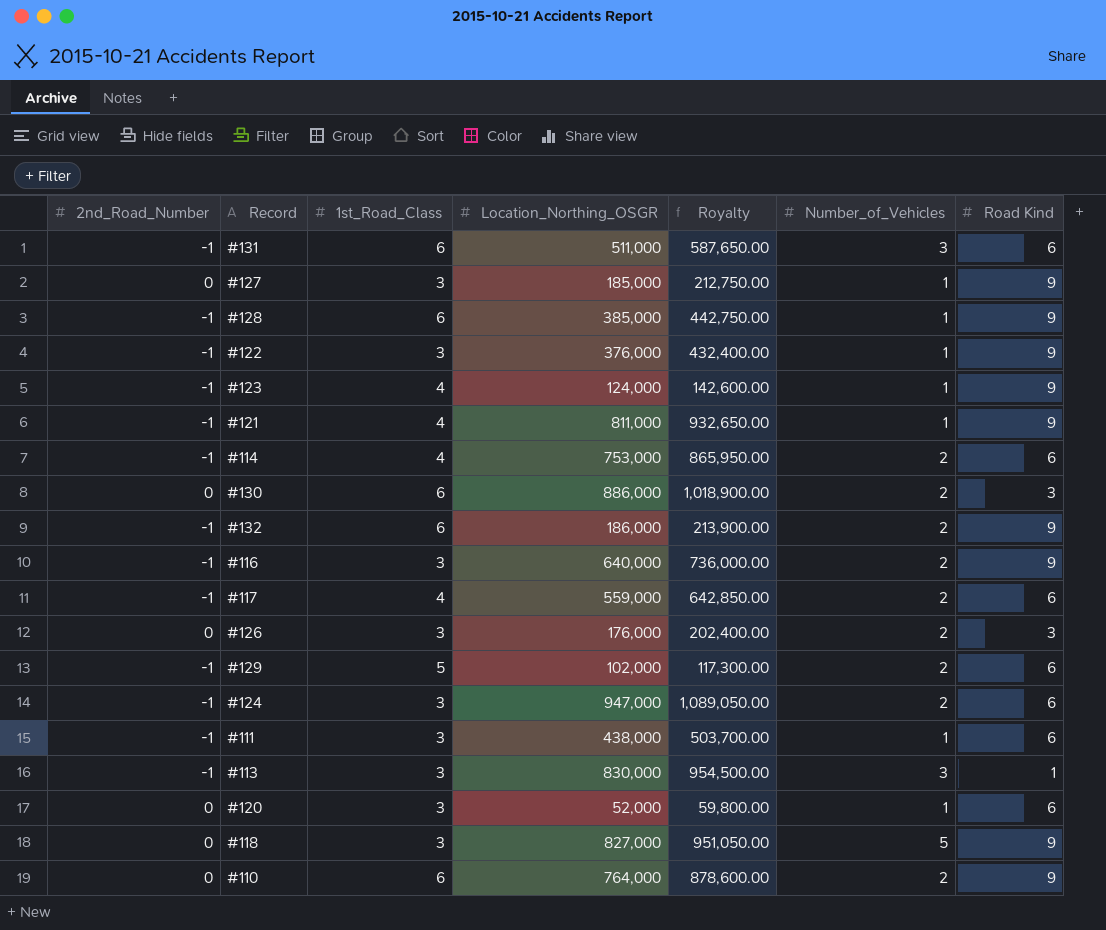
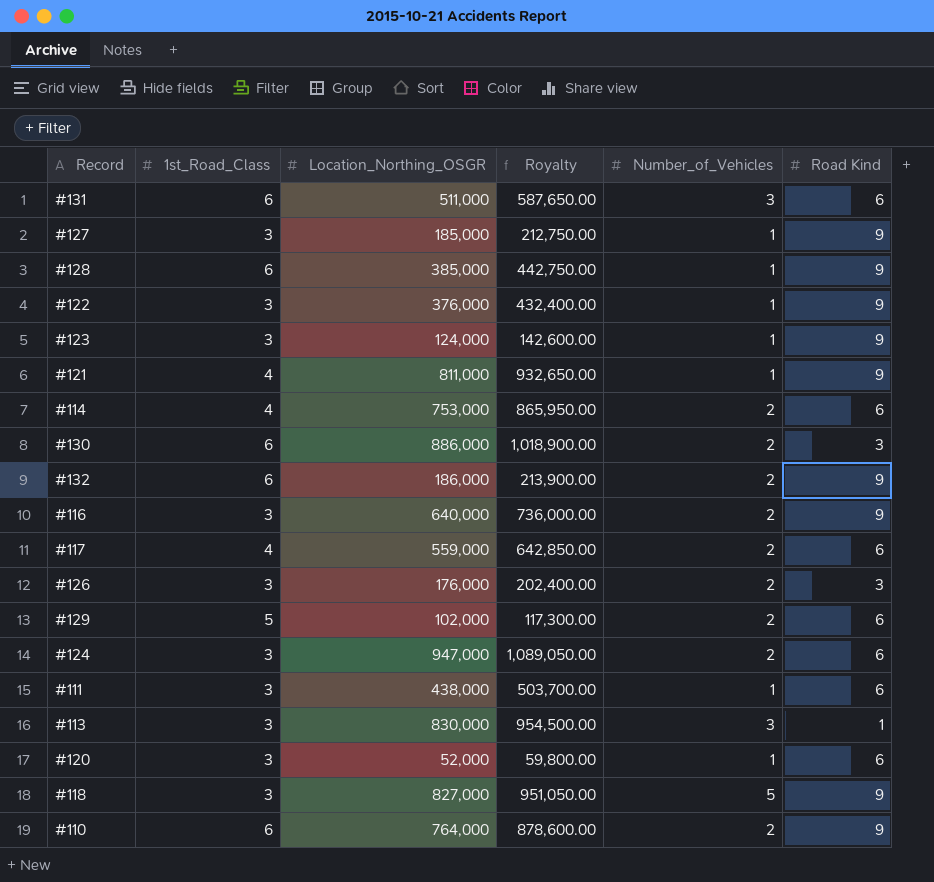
column 2nd_Road_Number | position: 1 -> none
#123 | 1st_Road_Class: 4 -> 3

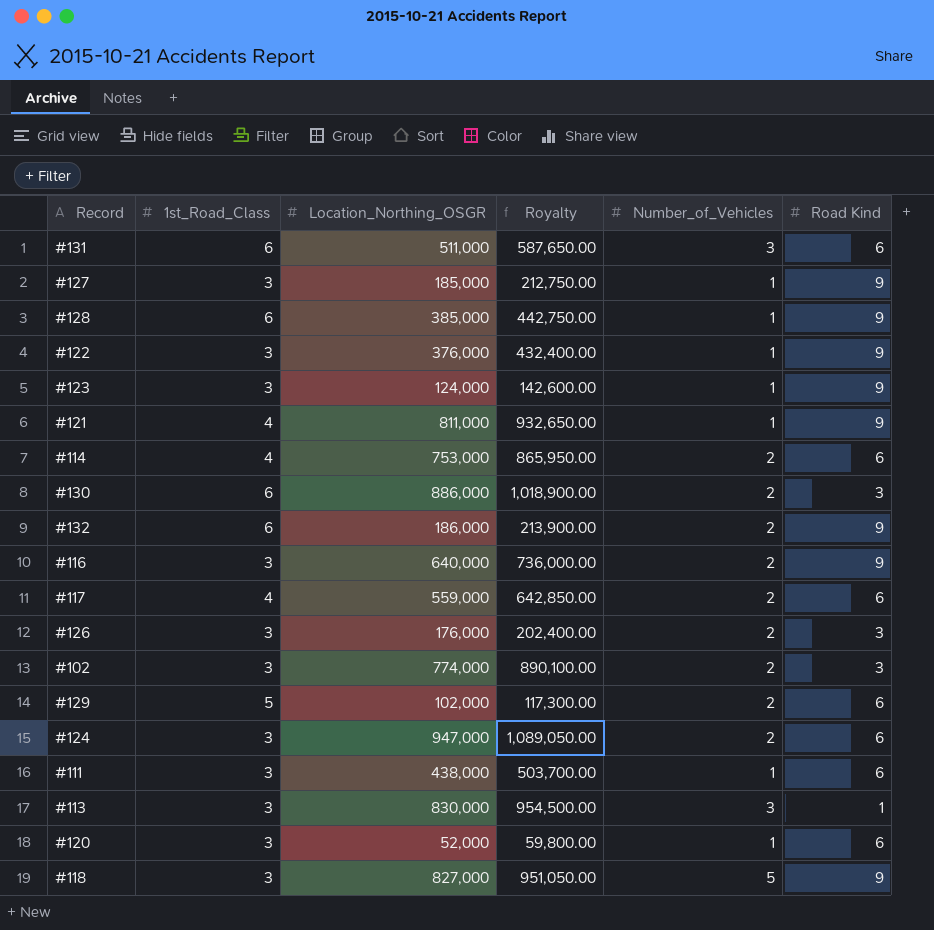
row #110: 6 | 764,000 | 878,600.00 | 2 | 9 -> none
row #102: none -> 3 | 774,000 | 890,100.00 | 2 | 3

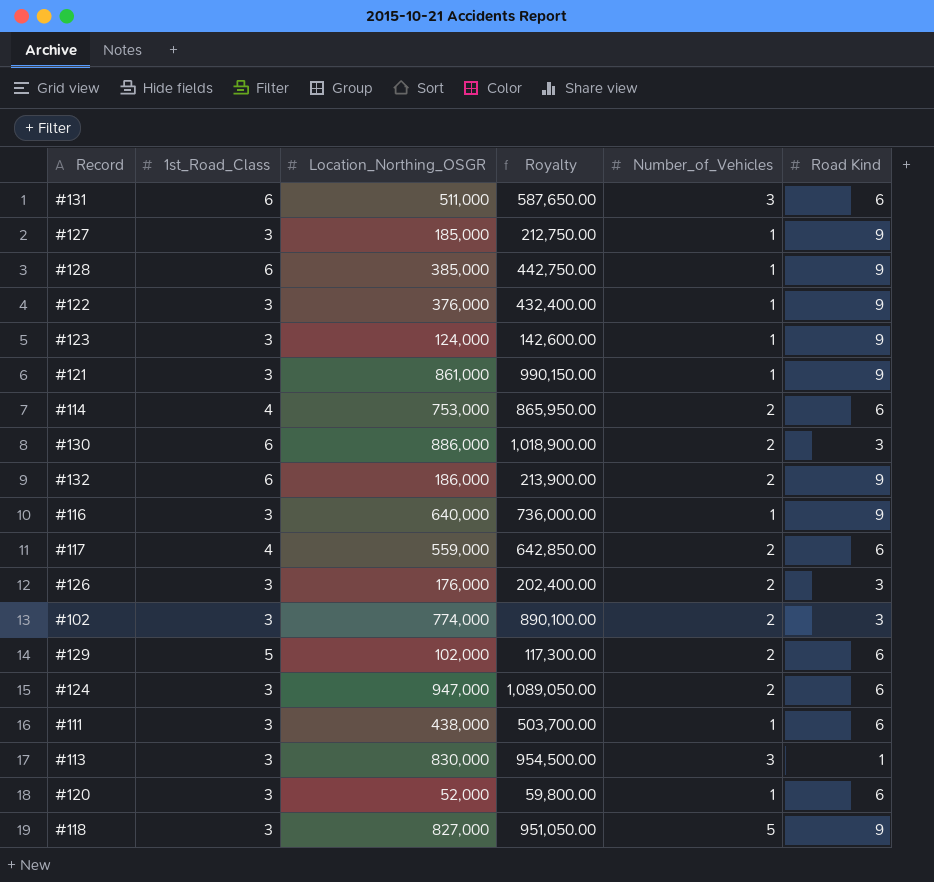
#121 | 1st_Road_Class: 4 -> 3
#121 | Location_Northing_OSGR: 811,000 -> 861,000
#121 | Royalty: 932,650.00 -> 990,150.00
#116 | Number_of_Vehicles: 2 -> 1

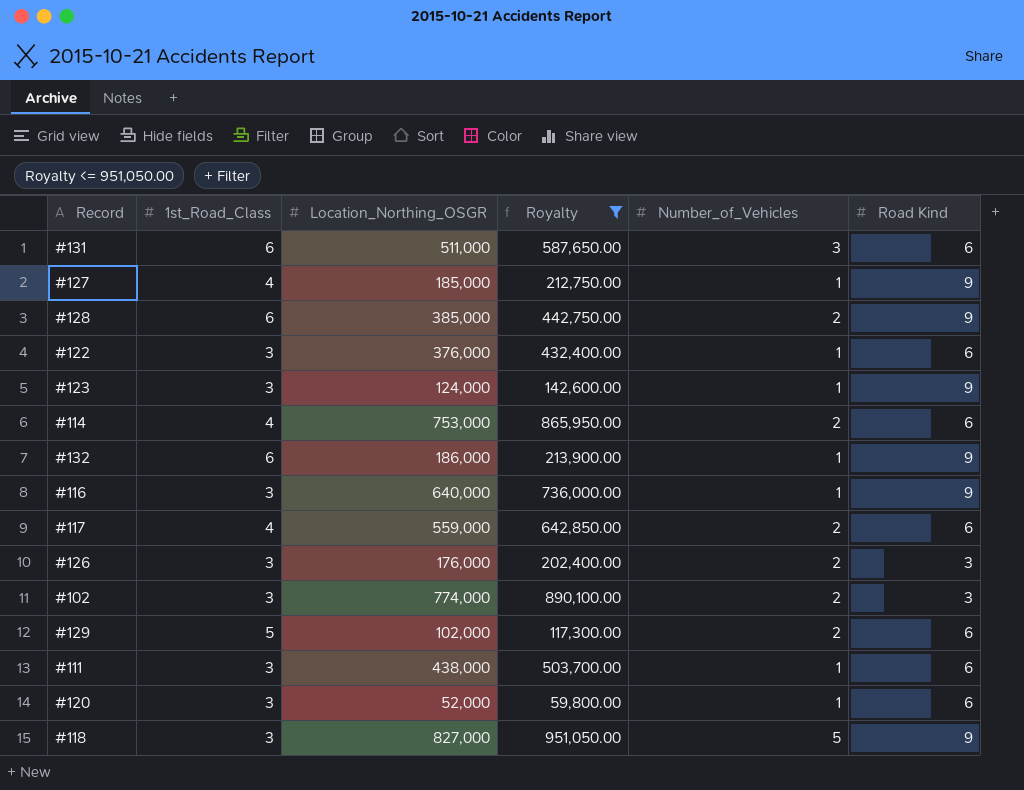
filter: none -> Royalty <= 951,050.00
#127 | 1st_Road_Class: 3 -> 4
#128 | Number_of_Vehicles: 1 -> 2
#122 | Road Kind: 9 -> 6
#132 | Number_of_Vehicles: 2 -> 1

